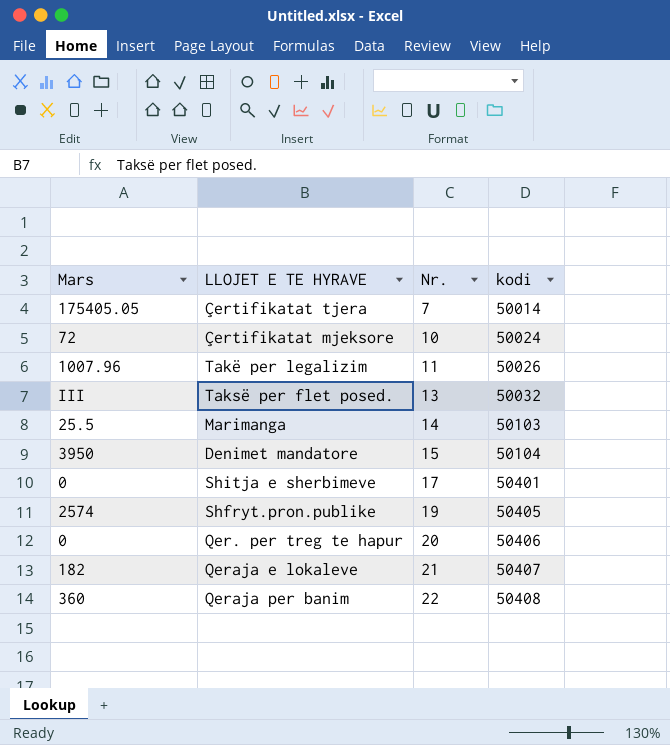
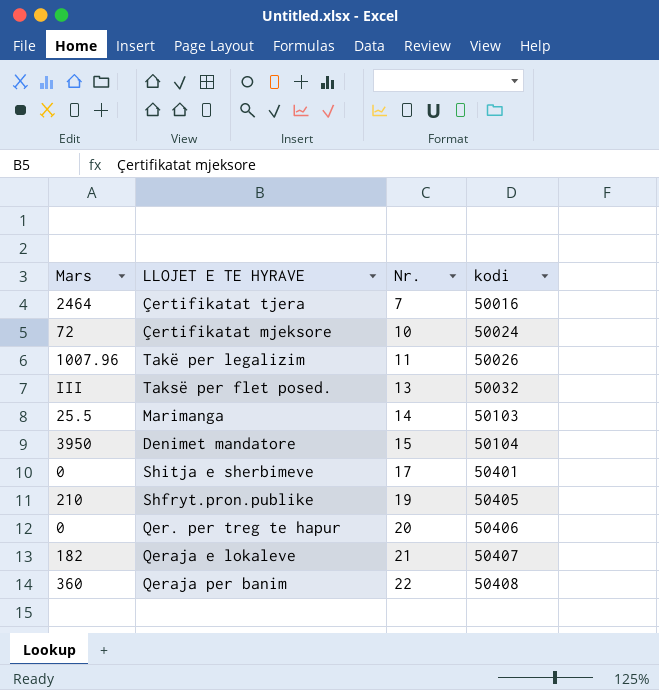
Çertifikatat tjera | Mars: 175405.05 -> 2464
Çertifikatat tjera | kodi: 50014 -> 50016
Shfryt.pron.publike | Mars: 2574 -> 210

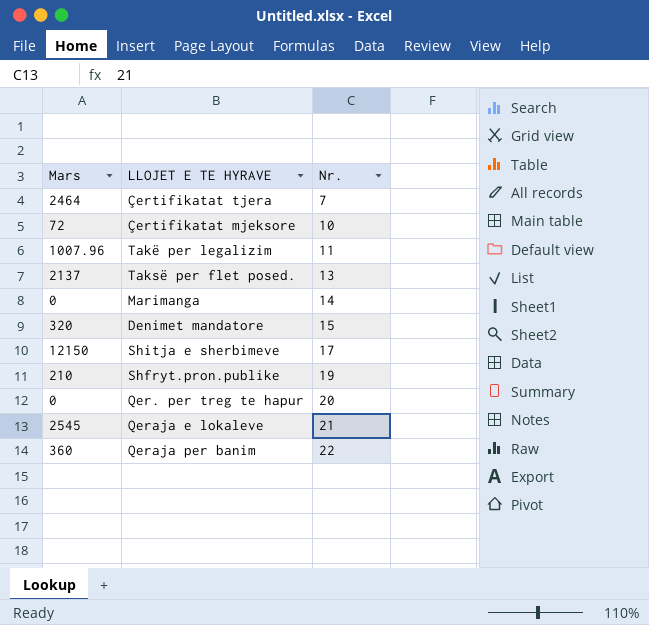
column kodi | position: 4 -> none
Taksë per flet posed. | Mars: III -> 2137
Marimanga | Mars: 25.5 -> 0
Denimet mandatore | Mars: 3950 -> 320
Shitja e sherbimeve | Mars: 0 -> 12150
Qeraja e lokaleve | Mars: 182 -> 2545

